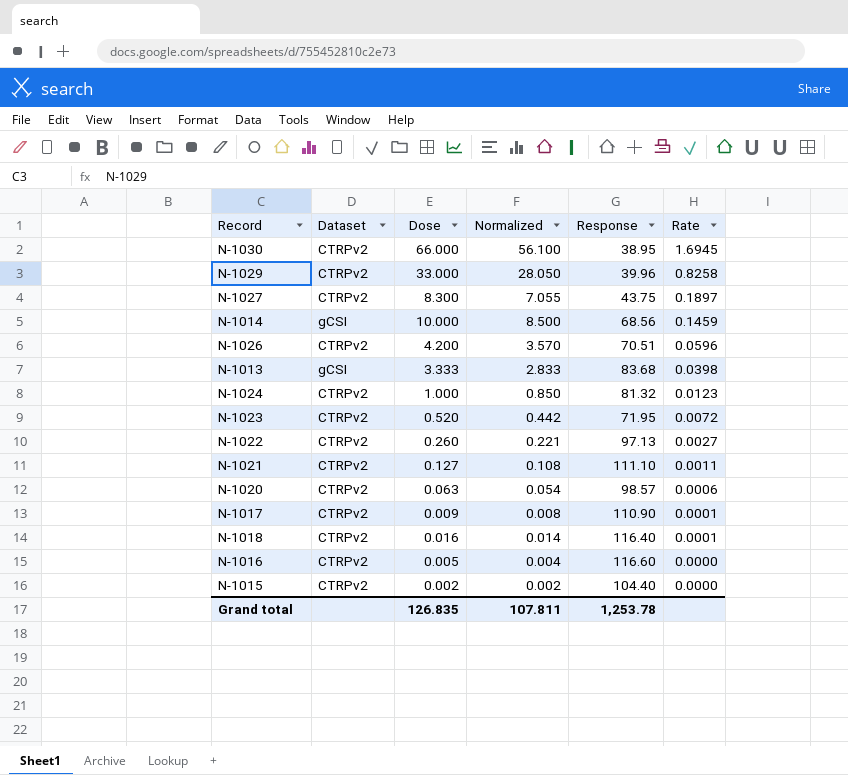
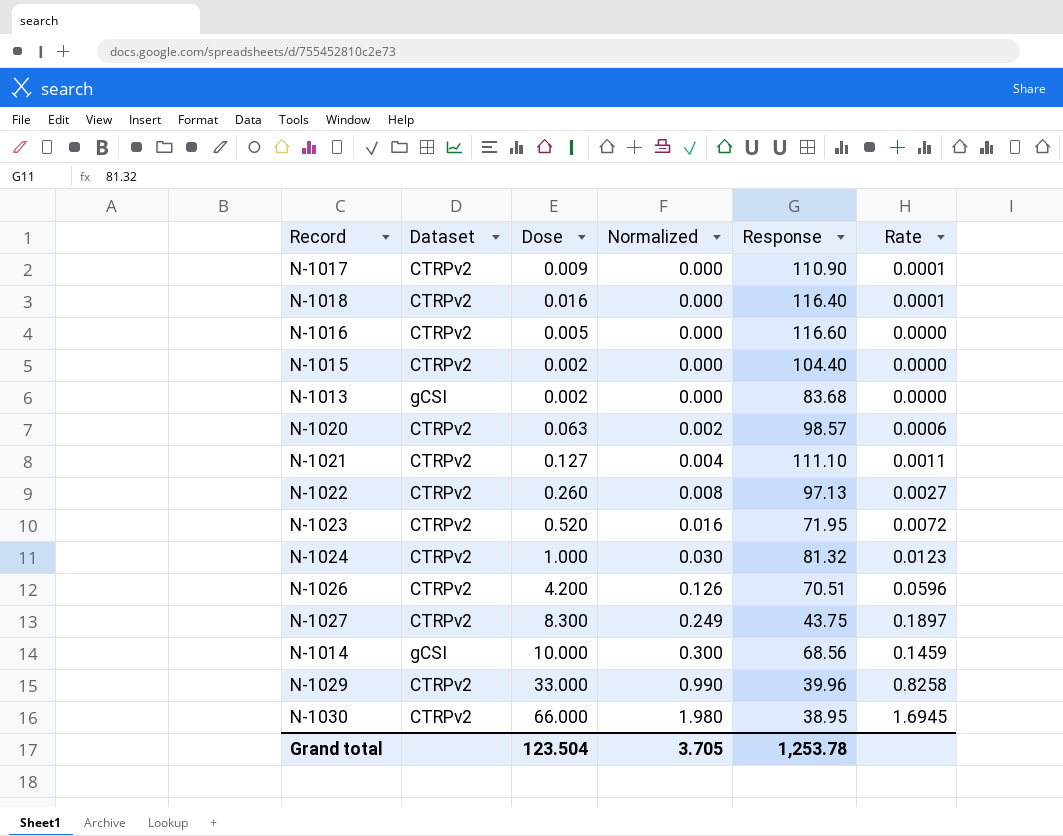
row order: Rate descending -> Normalized ascending
column Normalized | formula: [Dose] * 0.85 -> [Dose] * 0.03
N-1013 | Dose: 3.333 -> 0.002
N-1013 | Rate: 0.0398 -> 0.0000
Grand total | Dose: 126.835 -> 123.504
Grand total | Normalized: 107.811 -> 3.705

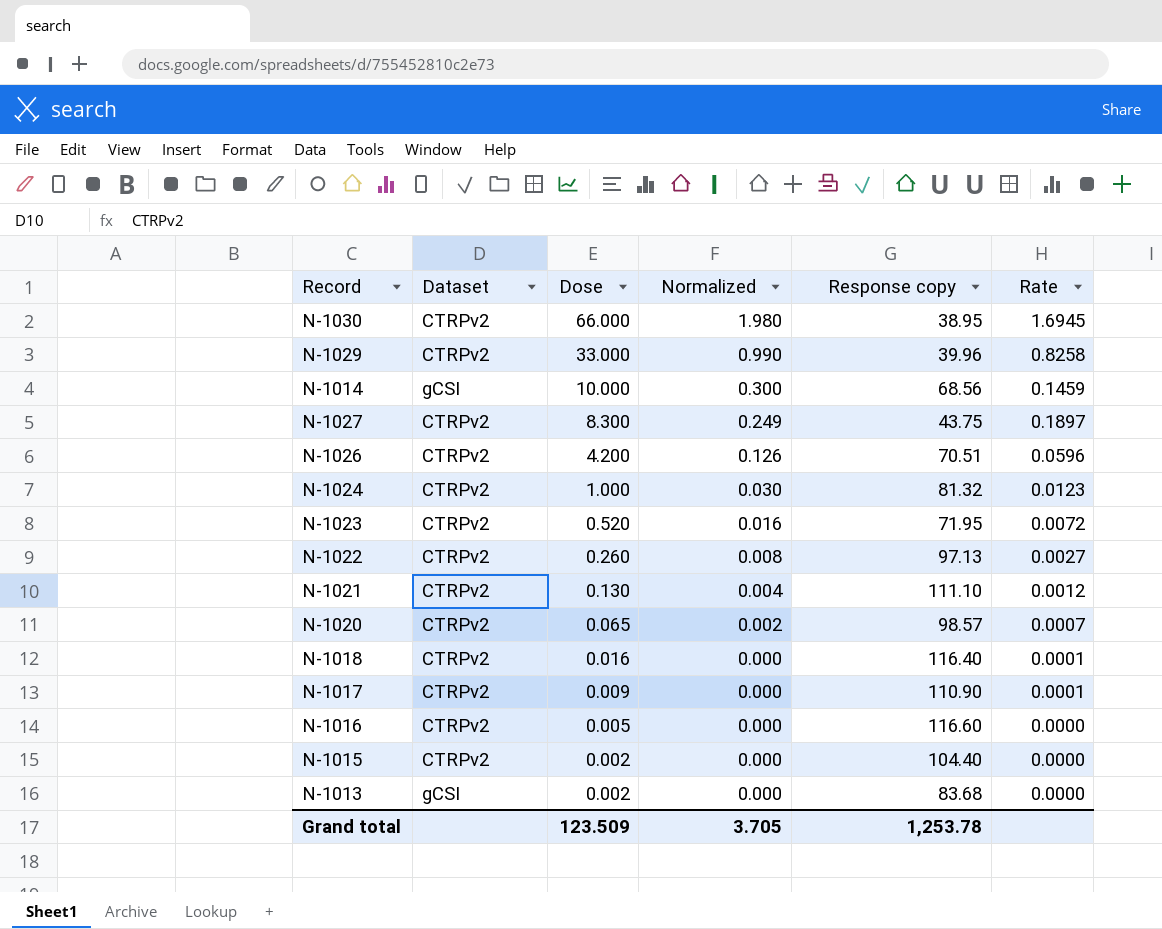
row order: Normalized ascending -> Dose descending
column name: Response -> Response copy
N-1021 | Dose: 0.127 -> 0.130
N-1021 | Rate: 0.0011 -> 0.0012
N-1020 | Dose: 0.063 -> 0.065
N-1020 | Rate: 0.0006 -> 0.0007
Grand total | Dose: 123.504 -> 123.509

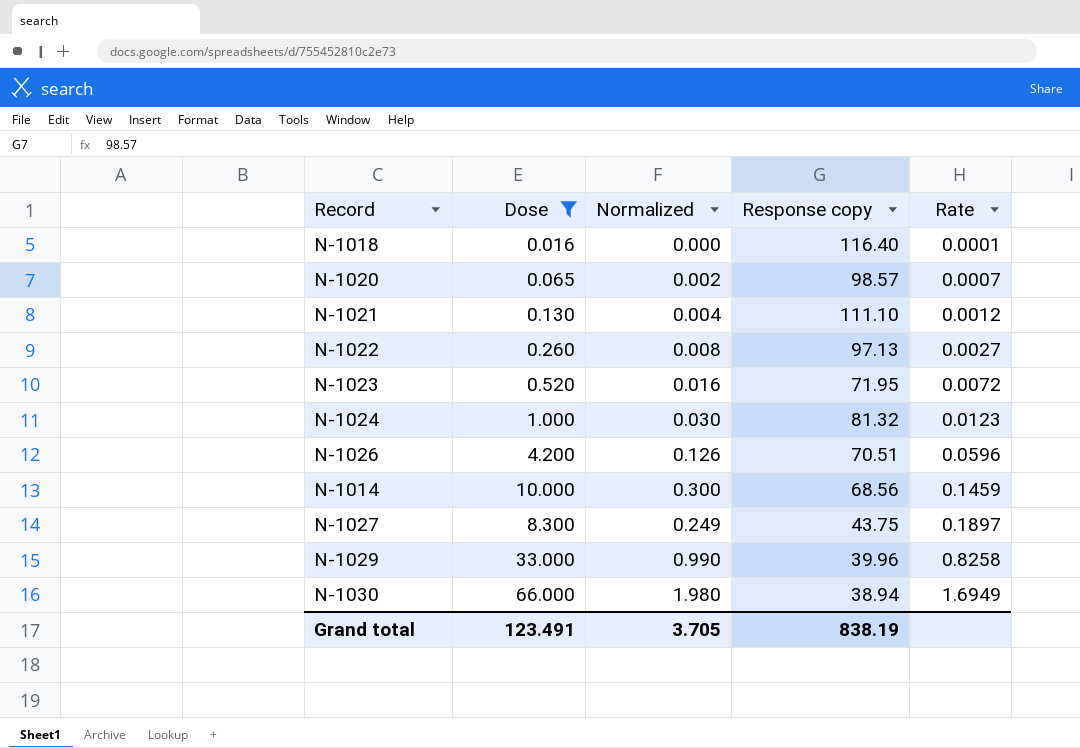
filter: none -> Dose >= 0.016
row order: Dose descending -> Rate ascending
column Dataset | position: 2 -> none
N-1030 | Response copy: 38.95 -> 38.94
N-1030 | Rate: 1.6945 -> 1.6949
Grand total | Dose: 123.509 -> 123.491
Grand total | Response copy: 1,253.78 -> 838.19

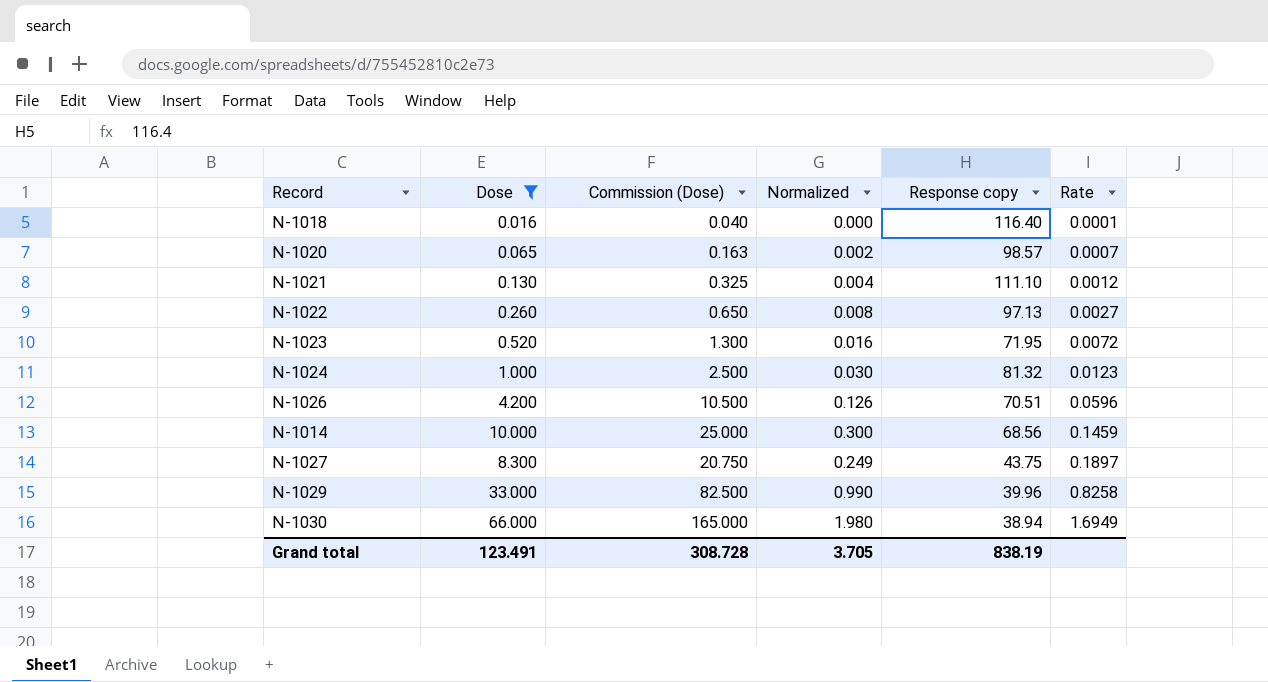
column Commission (Dose) | formula: none -> [Dose] * 2.5

